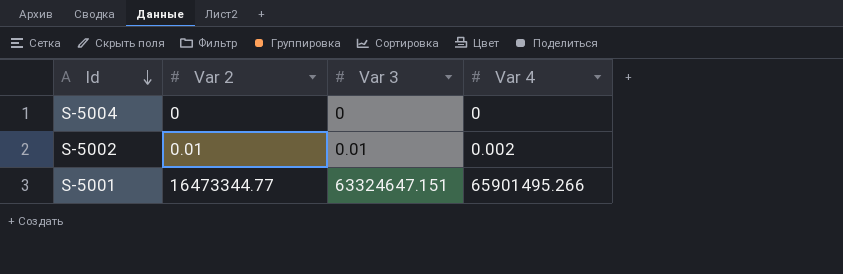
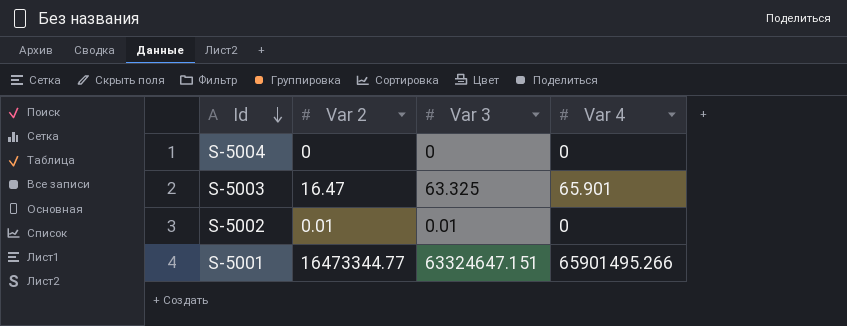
row S-5003: none -> 16.47 | 63.325 | 65.901
S-5002 | Var 4: 0.002 -> 0

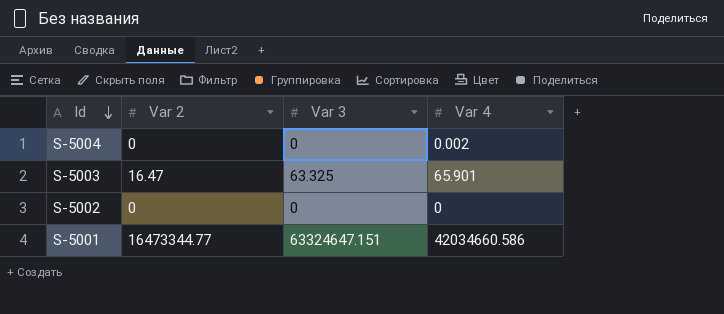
S-5004 | Var 4: 0 -> 0.002
S-5002 | Var 2: 0.01 -> 0
S-5002 | Var 3: 0.01 -> 0
S-5001 | Var 4: 65901495.266 -> 42034660.586

